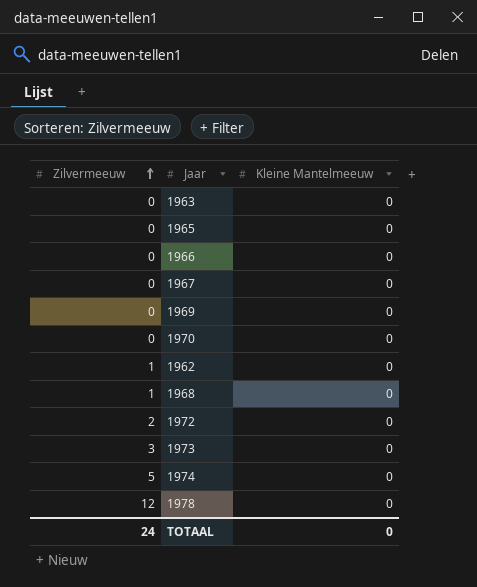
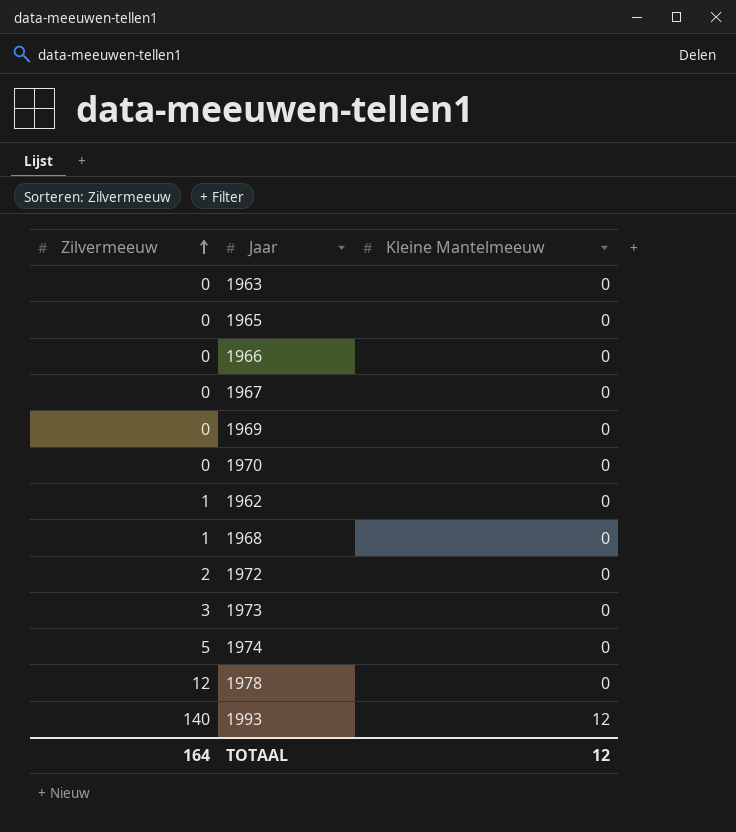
row 1993: none -> 140 | 12
TOTAAL | Zilvermeeuw: 24 -> 164
TOTAAL | Kleine Mantelmeeuw: 0 -> 12

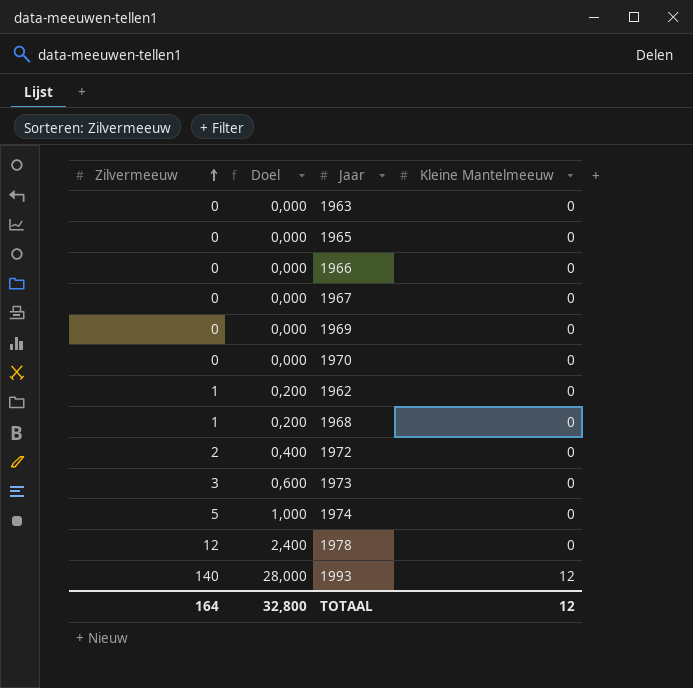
column Doel | formula: none -> [Zilvermeeuw] * 0,2

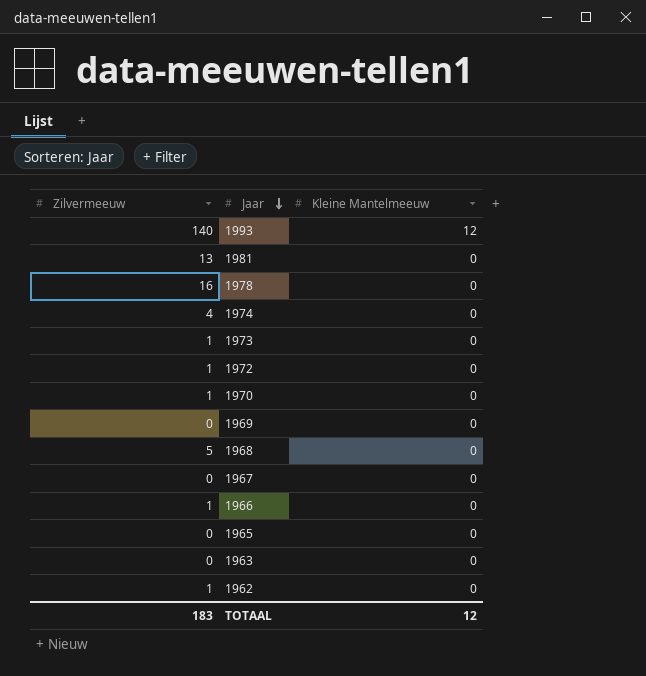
row order: Zilvermeeuw ascending -> Jaar descending
column Doel | formula: [Zilvermeeuw] * 0,2 -> none
row 1981: none -> 13 | 0
1978 | Zilvermeeuw: 12 -> 16
1974 | Zilvermeeuw: 5 -> 4
1973 | Zilvermeeuw: 3 -> 1
1972 | Zilvermeeuw: 2 -> 1
1970 | Zilvermeeuw: 0 -> 1
1968 | Zilvermeeuw: 1 -> 5
1966 | Zilvermeeuw: 0 -> 1
TOTAAL | Zilvermeeuw: 164 -> 183

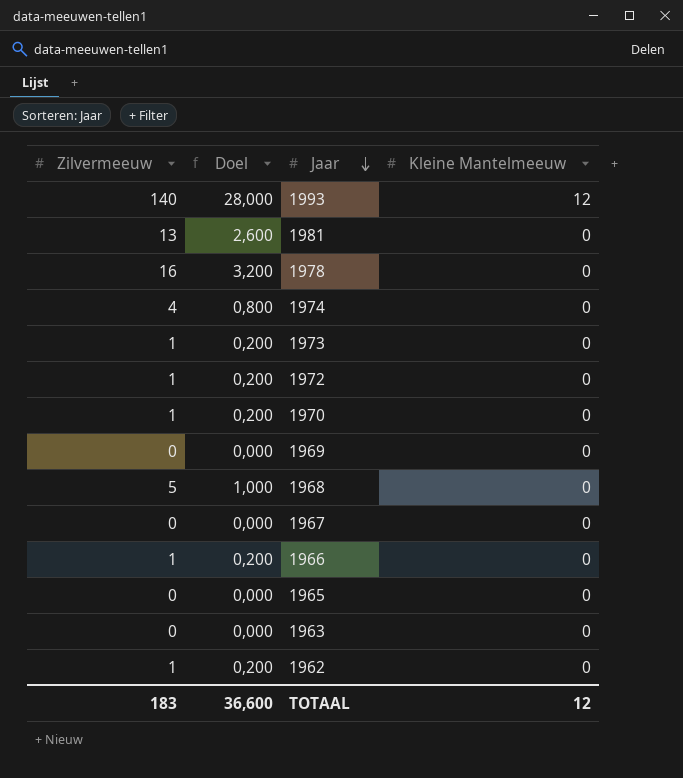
column Doel | formula: none -> [Zilvermeeuw] * 0,2

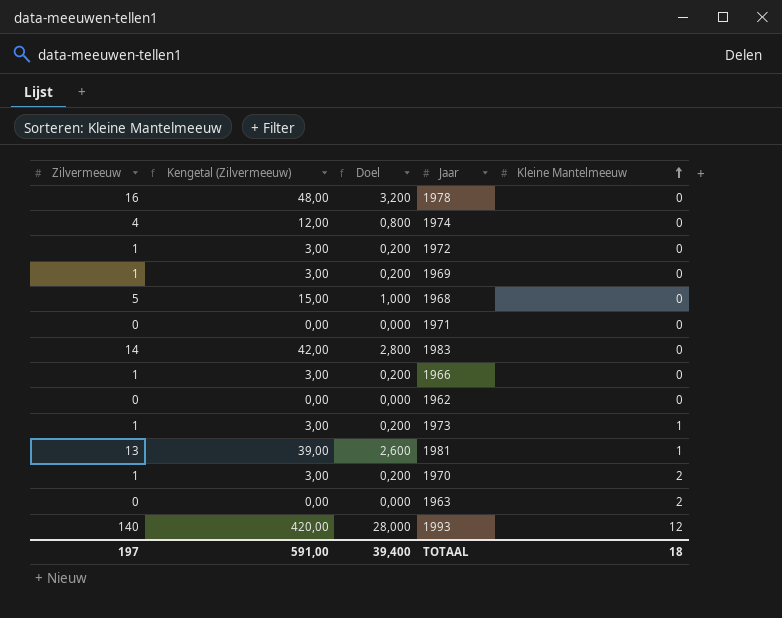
row order: Jaar descending -> Kleine Mantelmeeuw ascending
column Kengetal (Zilvermeeuw) | formula: none -> [Zilvermeeuw] * 3
row 1967: 0 | 0,000 | 0 -> none
row 1965: 0 | 0,000 | 0 -> none
1969 | Zilvermeeuw: 0 -> 1
1969 | Doel: 0,000 -> 0,200
row 1971: none -> 0 | 0,00 | 0,000 | 0
row 1983: none -> 14 | 42,00 | 2,800 | 0
1962 | Zilvermeeuw: 1 -> 0
1962 | Doel: 0,200 -> 0,000
1973 | Kleine Mantelmeeuw: 0 -> 1
1981 | Kleine Mantelmeeuw: 0 -> 1
1970 | Kleine Mantelmeeuw: 0 -> 2
1963 | Kleine Mantelmeeuw: 0 -> 2
TOTAAL | Zilvermeeuw: 183 -> 197
TOTAAL | Doel: 36,600 -> 39,400
TOTAAL | Kleine Mantelmeeuw: 12 -> 18

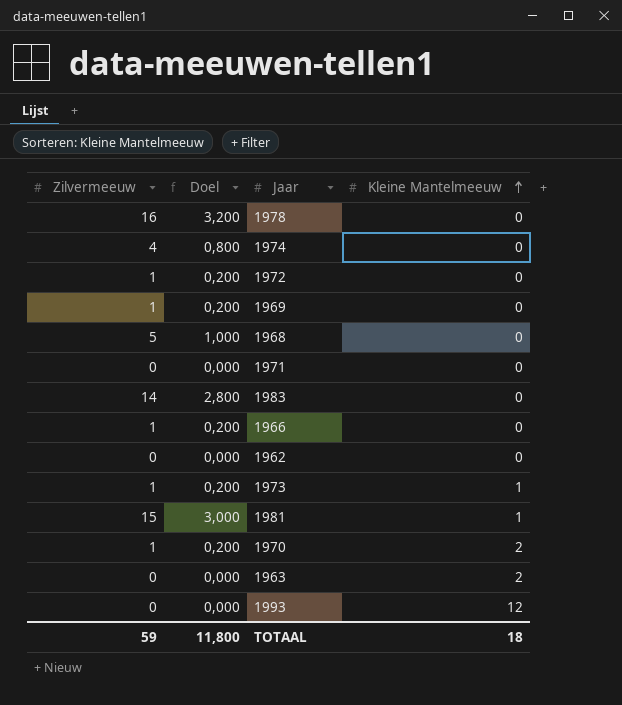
column Kengetal (Zilvermeeuw) | formula: [Zilvermeeuw] * 3 -> none
1981 | Zilvermeeuw: 13 -> 15
1981 | Doel: 2,600 -> 3,000
1993 | Zilvermeeuw: 140 -> 0
1993 | Doel: 28,000 -> 0,000
TOTAAL | Zilvermeeuw: 197 -> 59
TOTAAL | Doel: 39,400 -> 11,800

